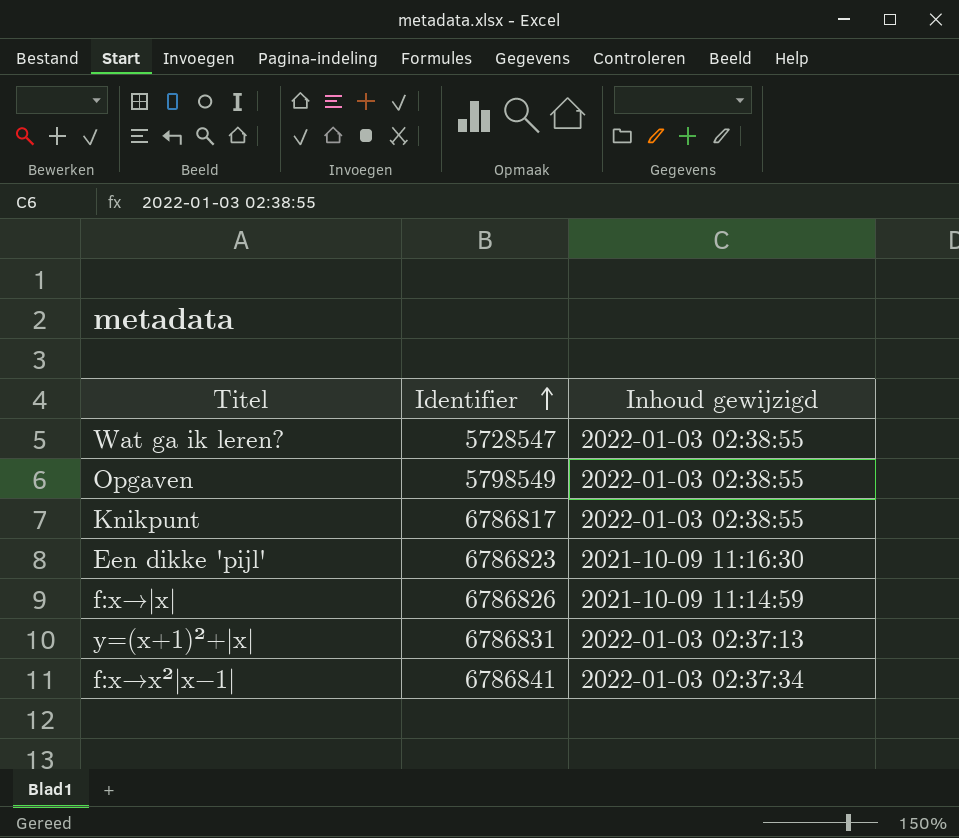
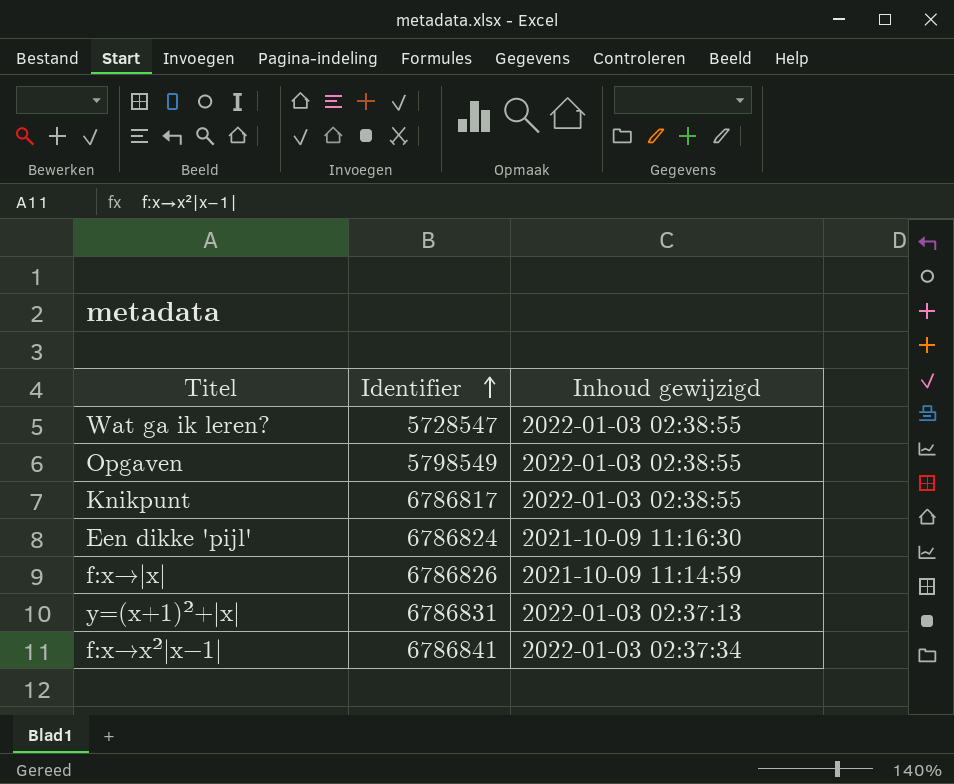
Een dikke 'pijl' | Identifier: 6786823 -> 6786824

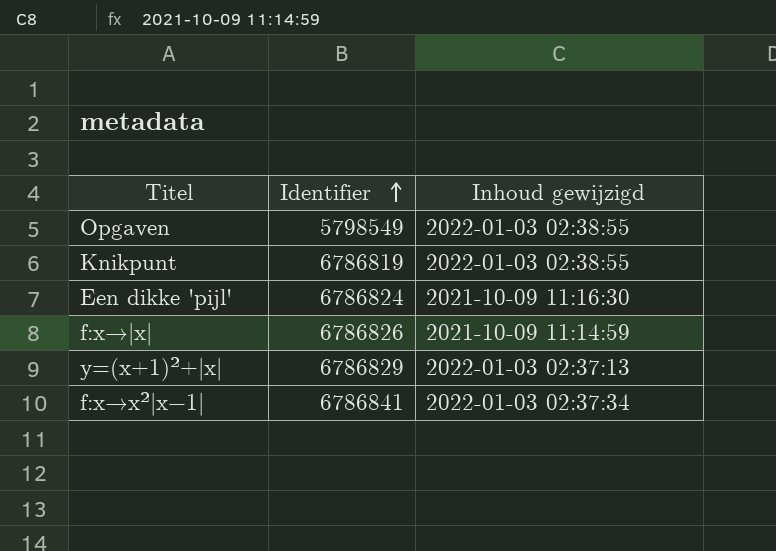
row Wat ga ik leren?: 5728547 | 2022-01-03 02:38:55 -> none
Knikpunt | Identifier: 6786817 -> 6786819
y=(x+1)²+|x| | Identifier: 6786831 -> 6786829

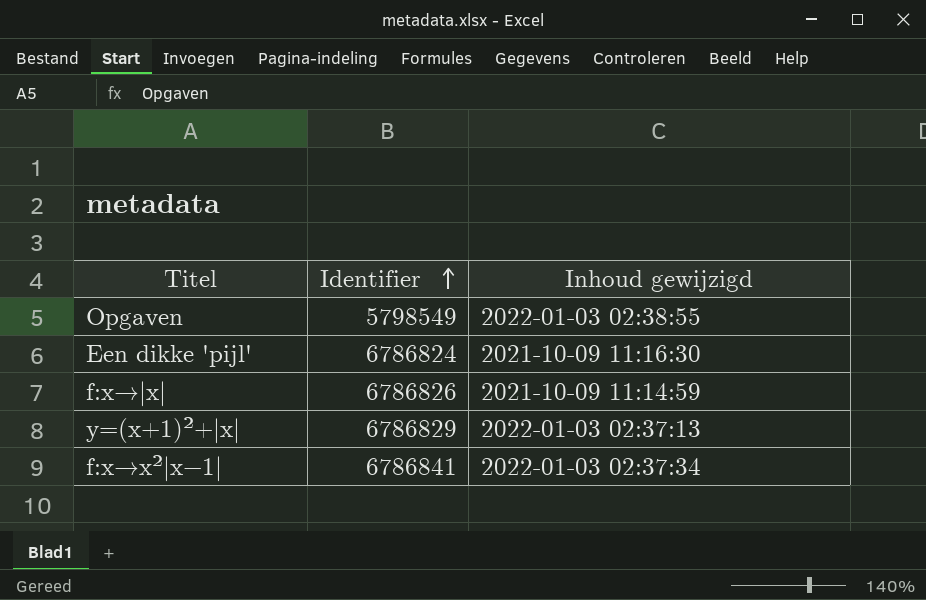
row Knikpunt: 6786819 | 2022-01-03 02:38:55 -> none

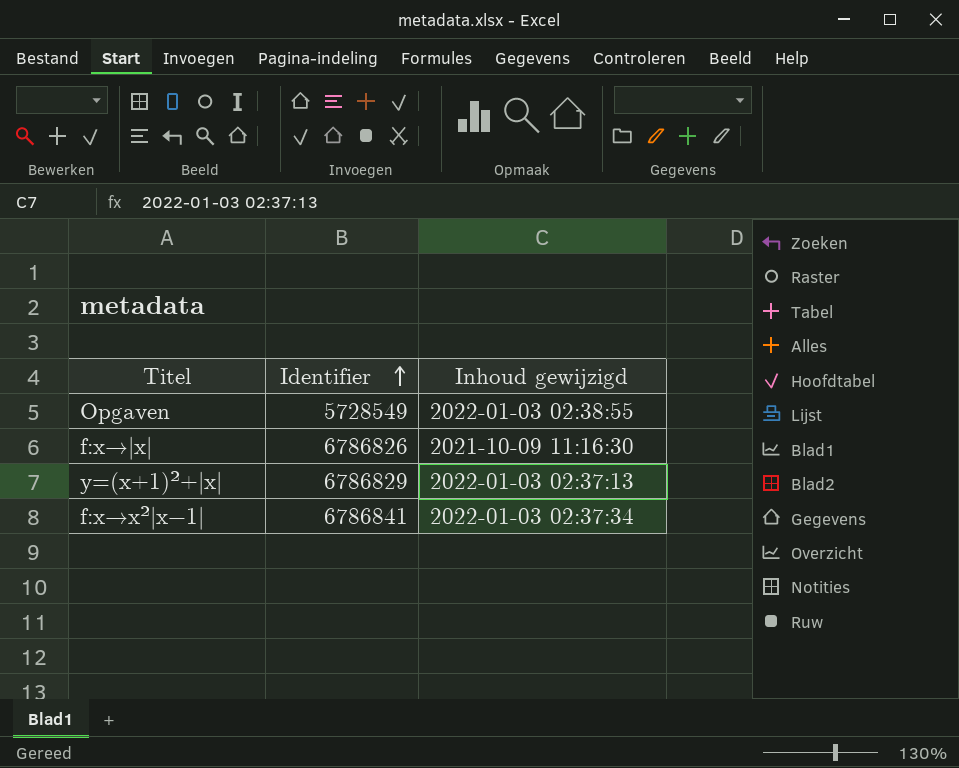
row Een dikke 'pijl': 6786824 | 2021-10-09 11:16:30 -> none
Opgaven | Identifier: 5798549 -> 5728549
f:x→|x| | Inhoud gewijzigd: 2021-10-09 11:14:59 -> 2021-10-09 11:16:30

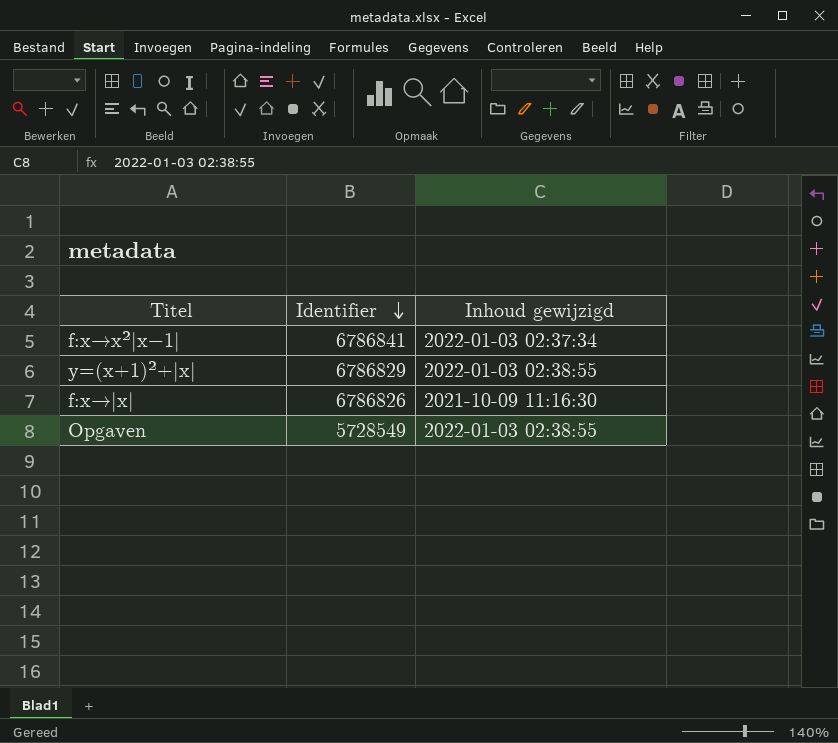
row order: Identifier ascending -> Identifier descending
y=(x+1)²+|x| | Inhoud gewijzigd: 2022-01-03 02:37:13 -> 2022-01-03 02:38:55

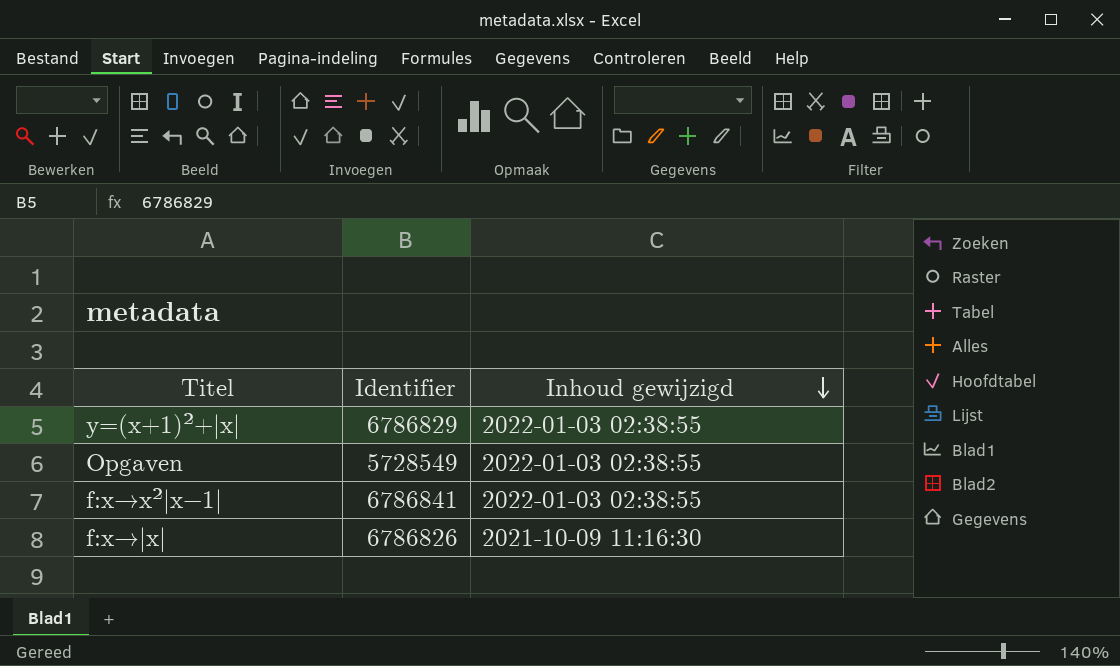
row order: Identifier descending -> Inhoud gewijzigd descending
f:x→x²|x−1| | Inhoud gewijzigd: 2022-01-03 02:37:34 -> 2022-01-03 02:38:55

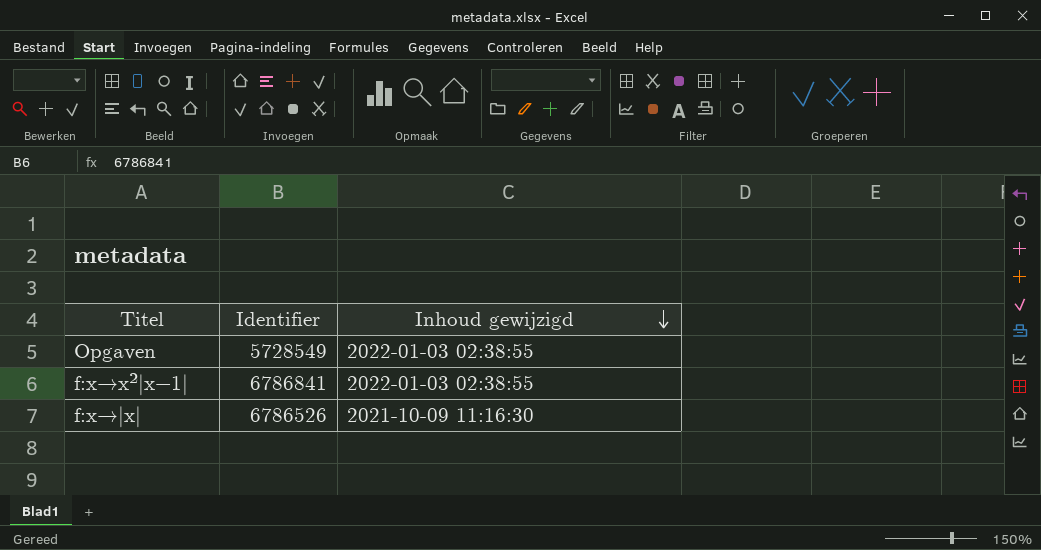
row y=(x+1)²+|x|: 6786829 | 2022-01-03 02:38:55 -> none
f:x→|x| | Identifier: 6786826 -> 6786526

